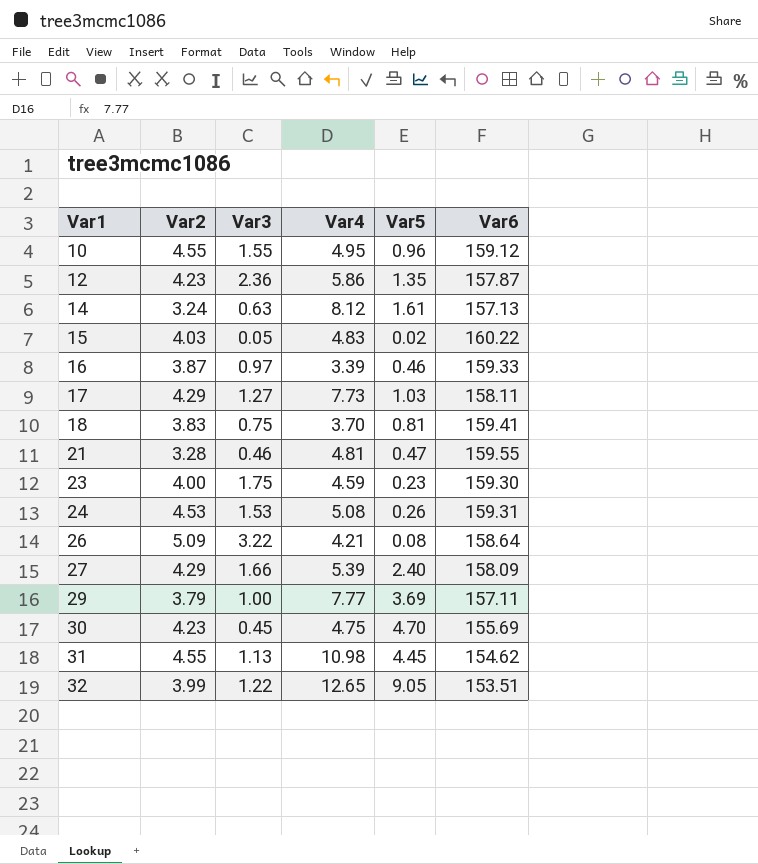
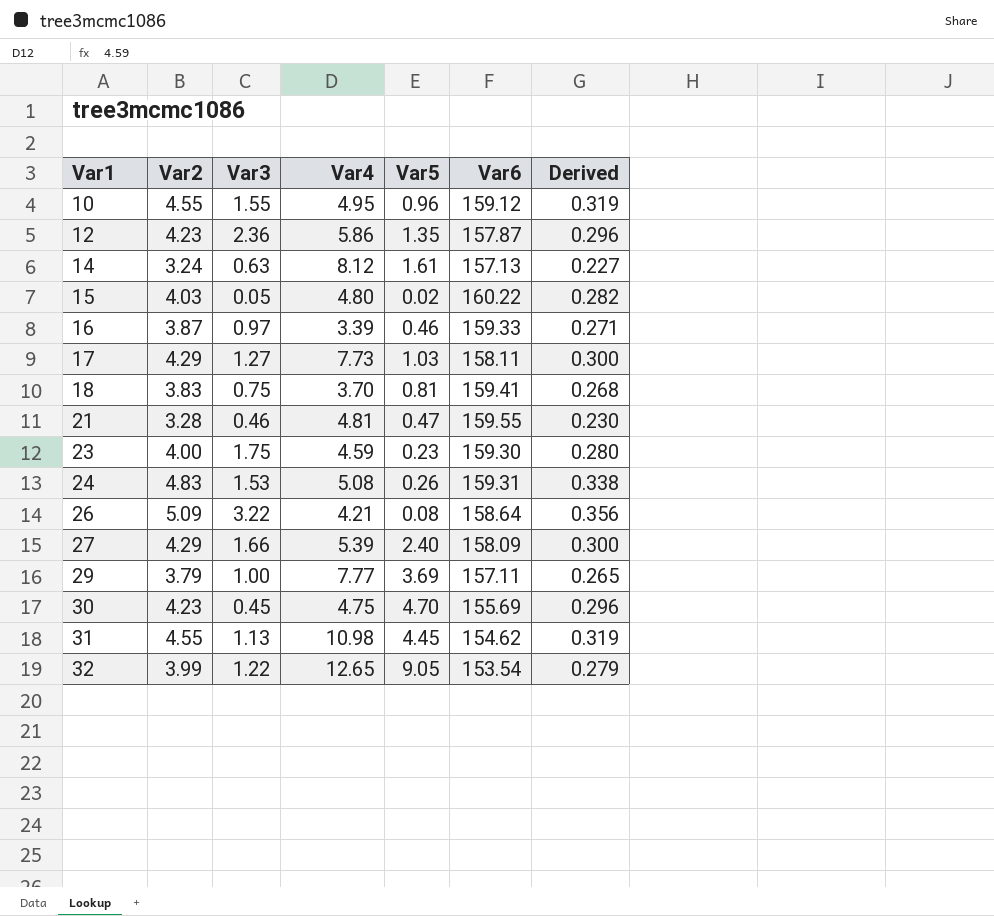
column Derived | formula: none -> [Var2] * 0.07
15 | Var4: 4.83 -> 4.80
24 | Var2: 4.53 -> 4.83
32 | Var6: 153.51 -> 153.54

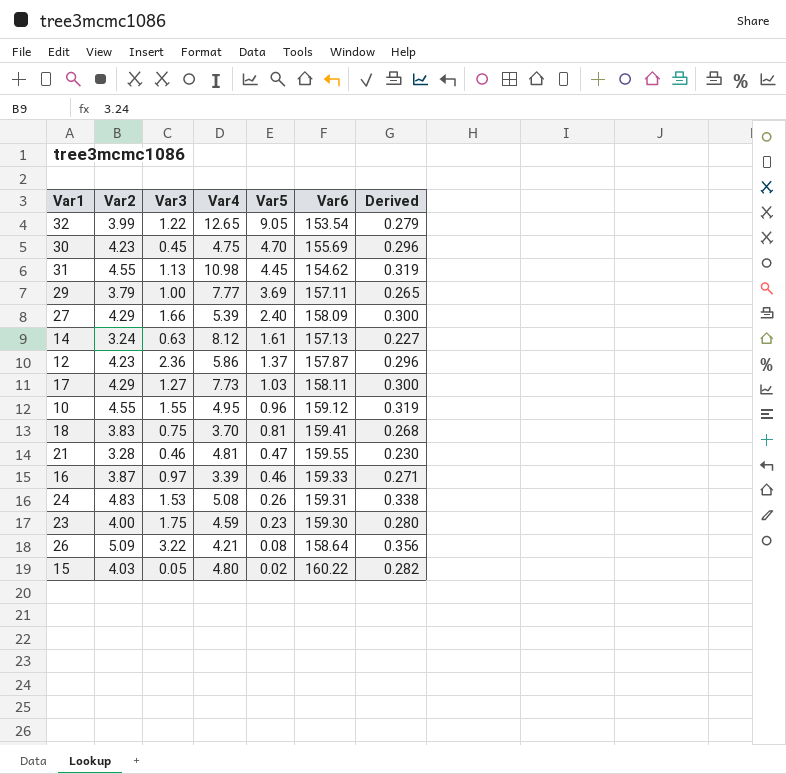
row order: Var1 ascending -> Var5 descending
12 | Var5: 1.35 -> 1.37

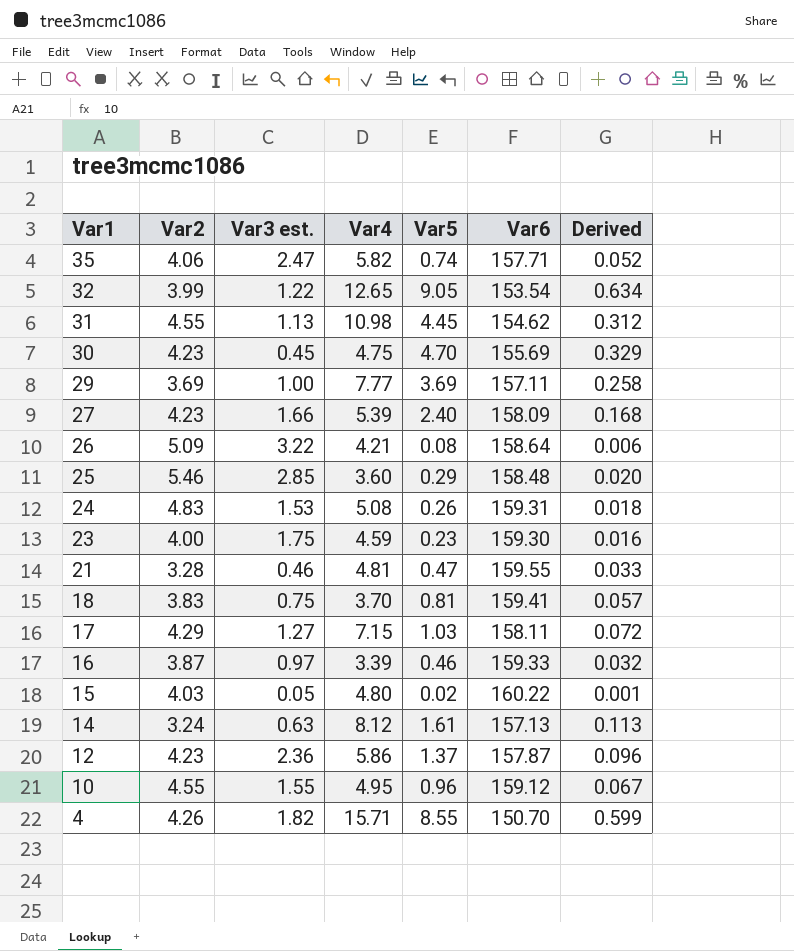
row order: Var5 descending -> Var1 descending
column name: Var3 -> Var3 est.
column Derived | formula: [Var2] * 0.07 -> [Var5] * 0.07
row 35: none -> 4.06 | 2.47 | 5.82 | 0.74 | 157.71 | 0.052
29 | Var2: 3.79 -> 3.69
27 | Var2: 4.29 -> 4.23
row 25: none -> 5.46 | 2.85 | 3.60 | 0.29 | 158.48 | 0.020
17 | Var4: 7.73 -> 7.15
row 4: none -> 4.26 | 1.82 | 15.71 | 8.55 | 150.70 | 0.599

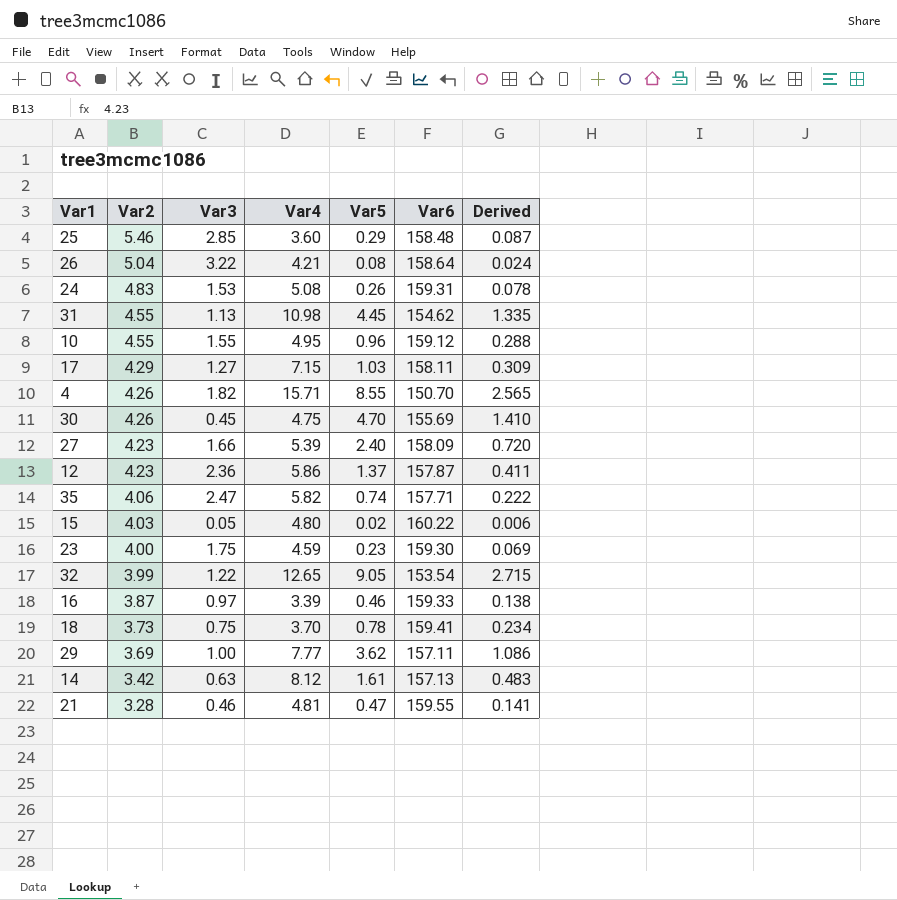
row order: Var1 descending -> Var2 descending
column name: Var3 est. -> Var3
column Derived | formula: [Var5] * 0.07 -> [Var5] * 0.3
26 | Var2: 5.09 -> 5.04
30 | Var2: 4.23 -> 4.26
18 | Var2: 3.83 -> 3.73
18 | Var5: 0.81 -> 0.78
29 | Var5: 3.69 -> 3.62
14 | Var2: 3.24 -> 3.42

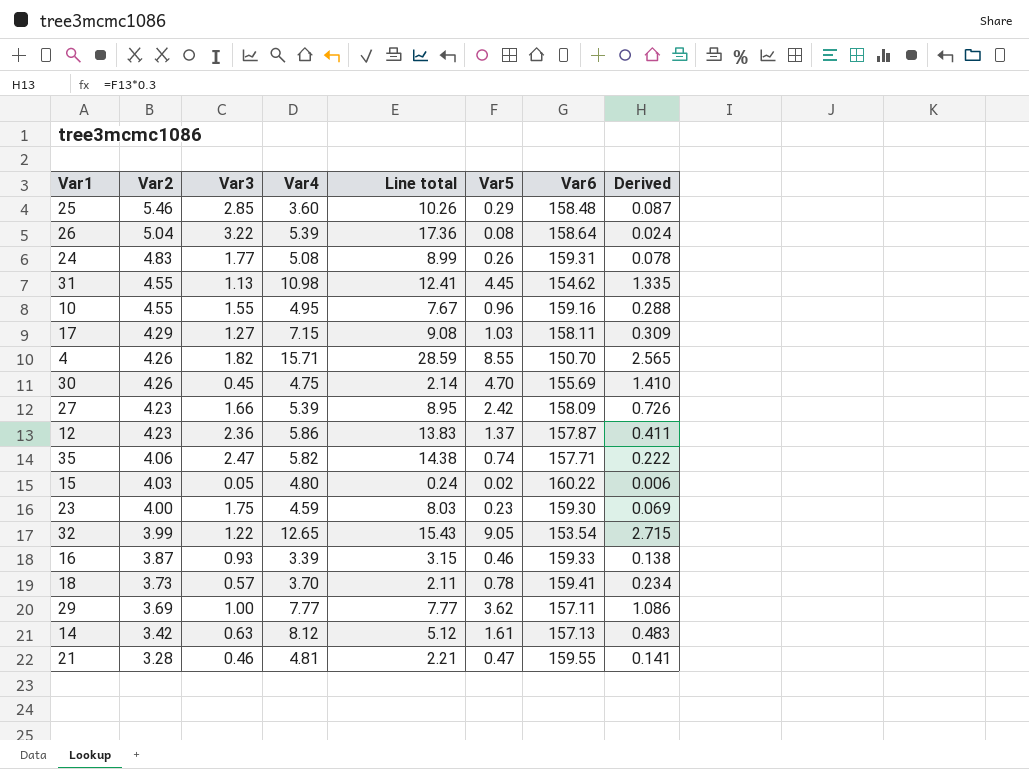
column Line total | formula: none -> [Var3] * [Var4]
26 | Var4: 4.21 -> 5.39
24 | Var3: 1.53 -> 1.77
10 | Var6: 159.12 -> 159.16
27 | Var5: 2.40 -> 2.42
27 | Derived: 0.720 -> 0.726
16 | Var3: 0.97 -> 0.93
18 | Var3: 0.75 -> 0.57

